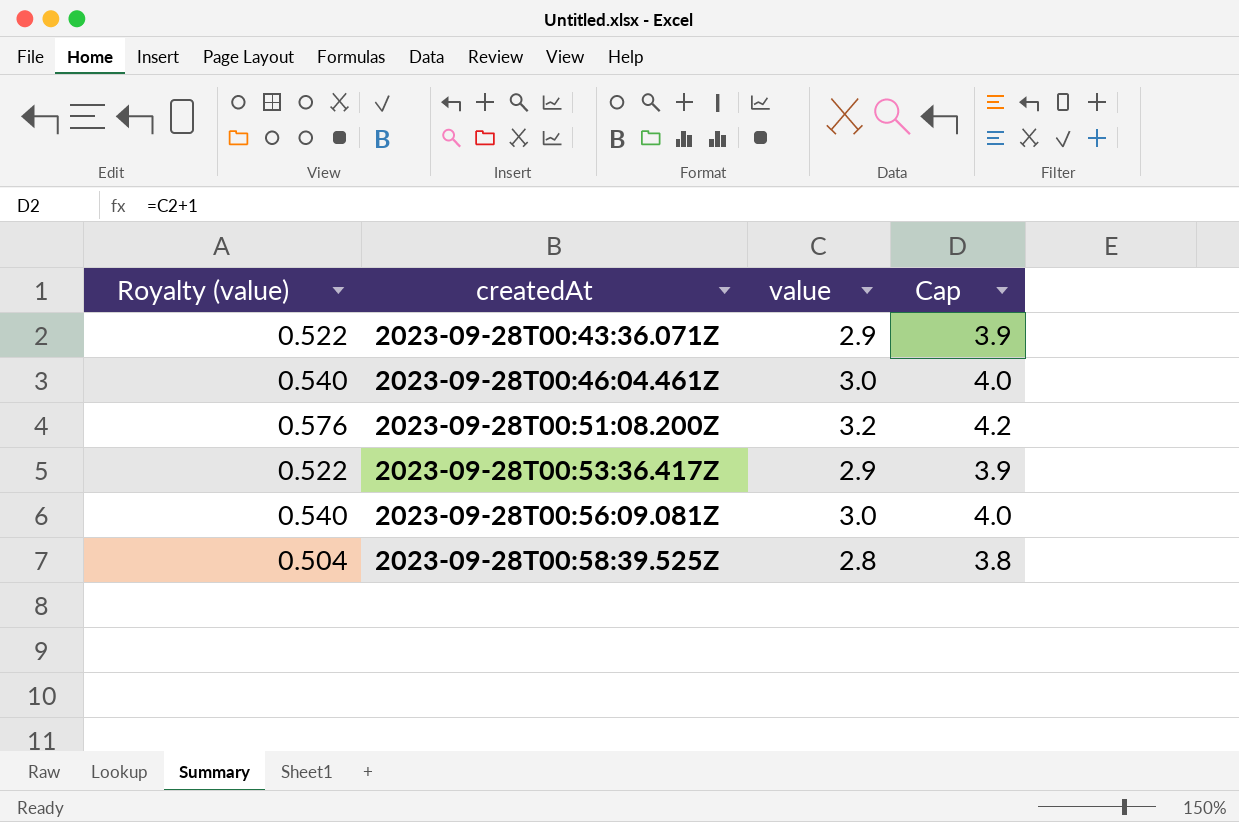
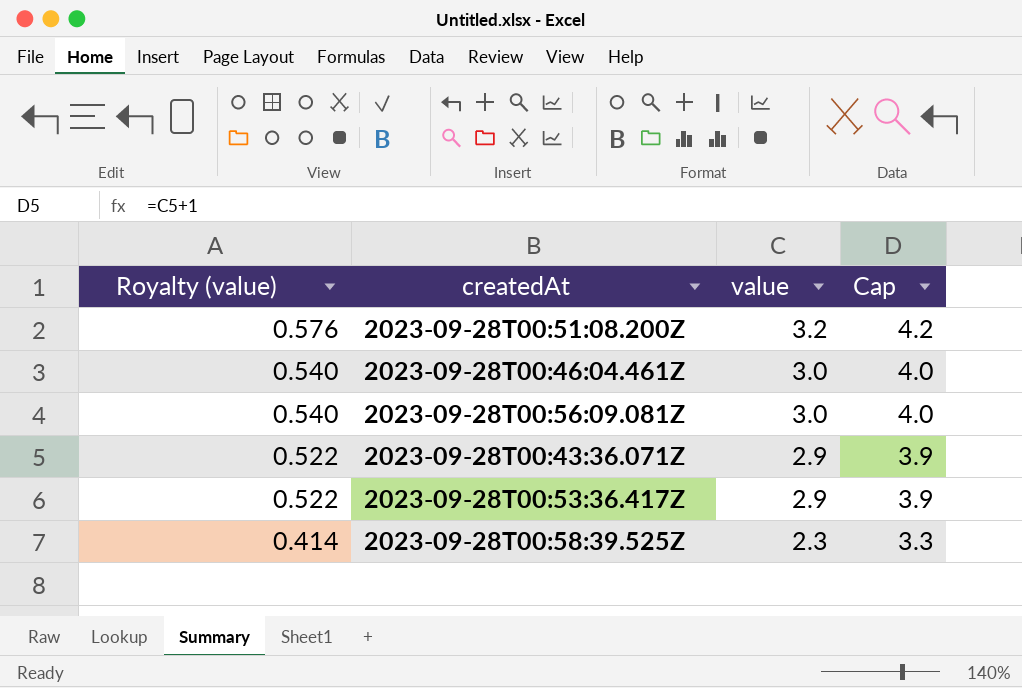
row order: createdAt ascending -> Royalty (value) descending
2023-09-28T00:58:39.525Z | Royalty (value): 0.504 -> 0.414
2023-09-28T00:58:39.525Z | value: 2.8 -> 2.3
2023-09-28T00:58:39.525Z | Cap: 3.8 -> 3.3

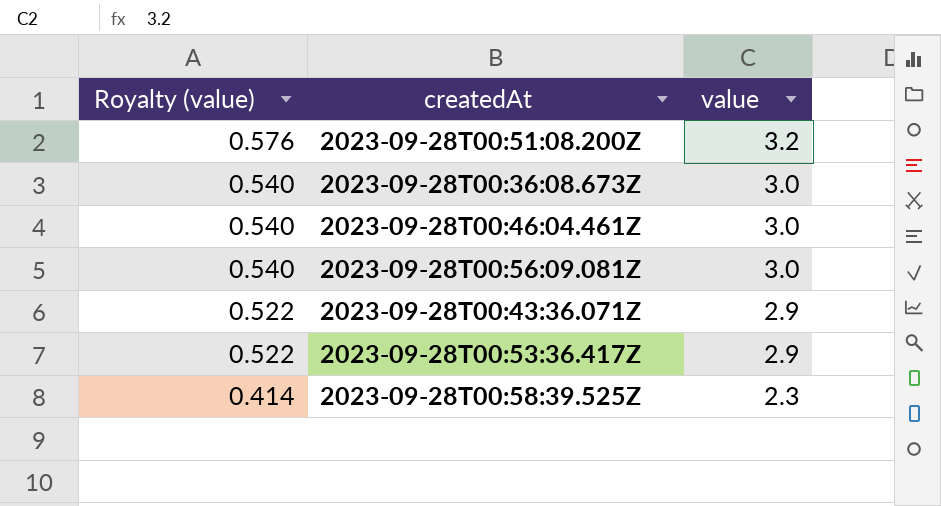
column Cap | formula: [value] + 1 -> none
row 2023-09-28T00:36:08.673Z: none -> 0.540 | 3.0

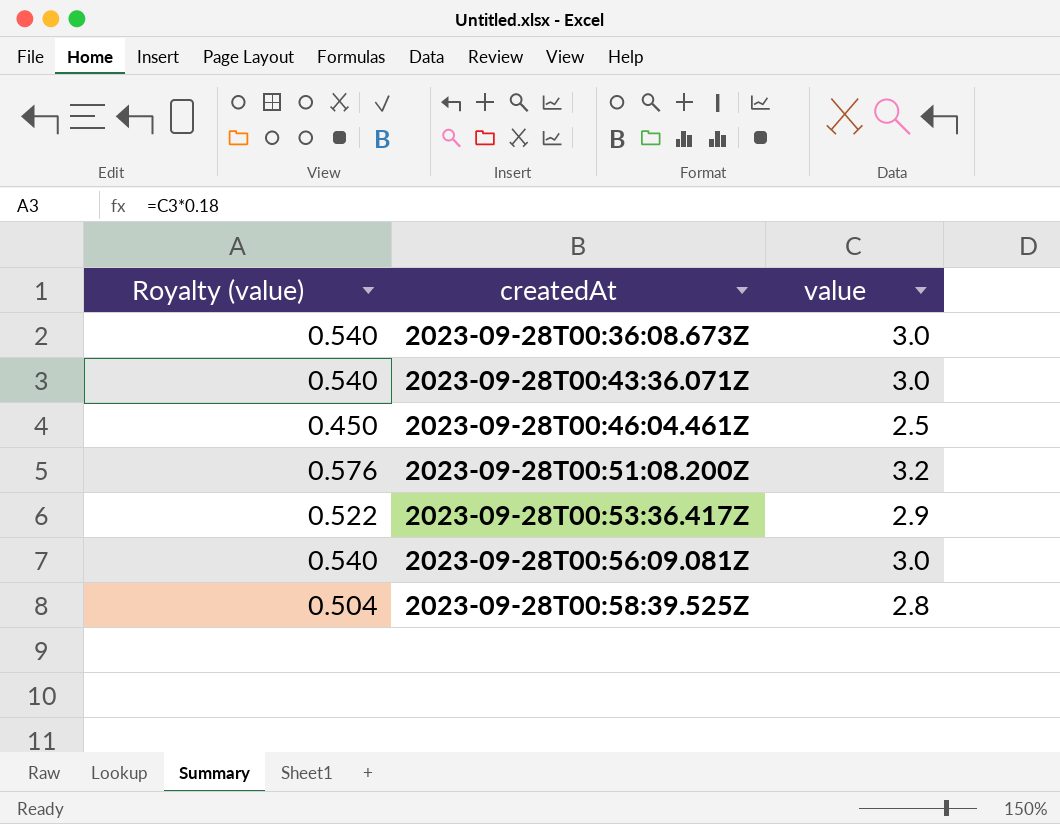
row order: Royalty (value) descending -> createdAt ascending
2023-09-28T00:43:36.071Z | Royalty (value): 0.522 -> 0.540
2023-09-28T00:43:36.071Z | value: 2.9 -> 3.0
2023-09-28T00:46:04.461Z | Royalty (value): 0.540 -> 0.450
2023-09-28T00:46:04.461Z | value: 3.0 -> 2.5
2023-09-28T00:58:39.525Z | Royalty (value): 0.414 -> 0.504
2023-09-28T00:58:39.525Z | value: 2.3 -> 2.8

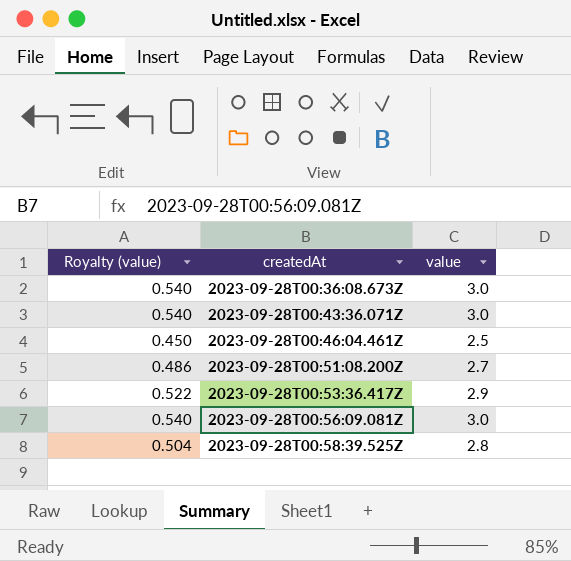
2023-09-28T00:51:08.200Z | Royalty (value): 0.576 -> 0.486
2023-09-28T00:51:08.200Z | value: 3.2 -> 2.7

